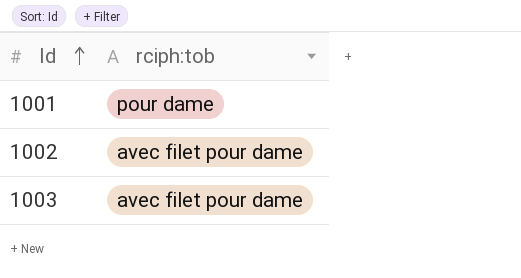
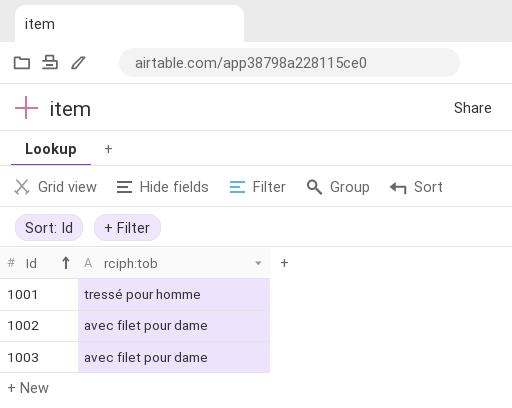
1001 | rciph:tob: pour dame -> tressé pour homme

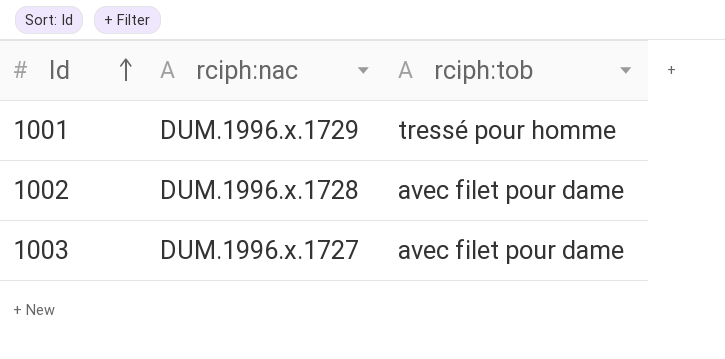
column rciph:nac | position: none -> 2

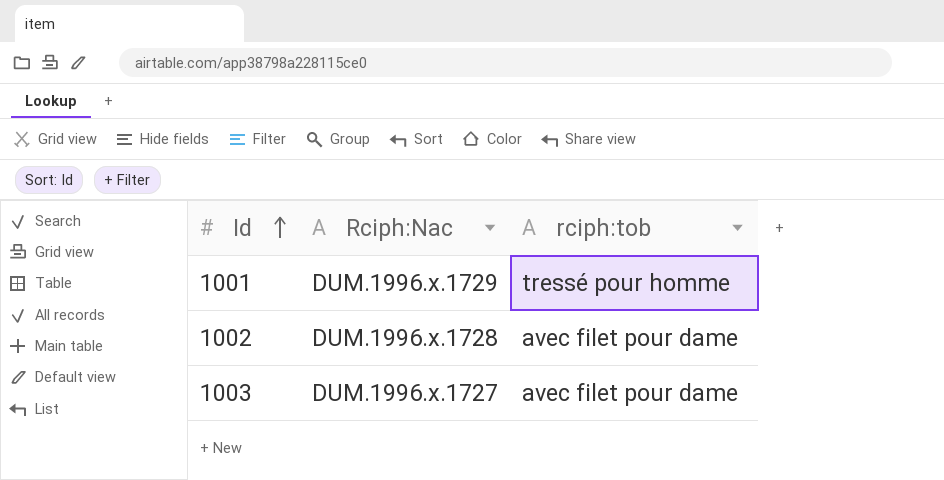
column name: rciph:nac -> Rciph:Nac

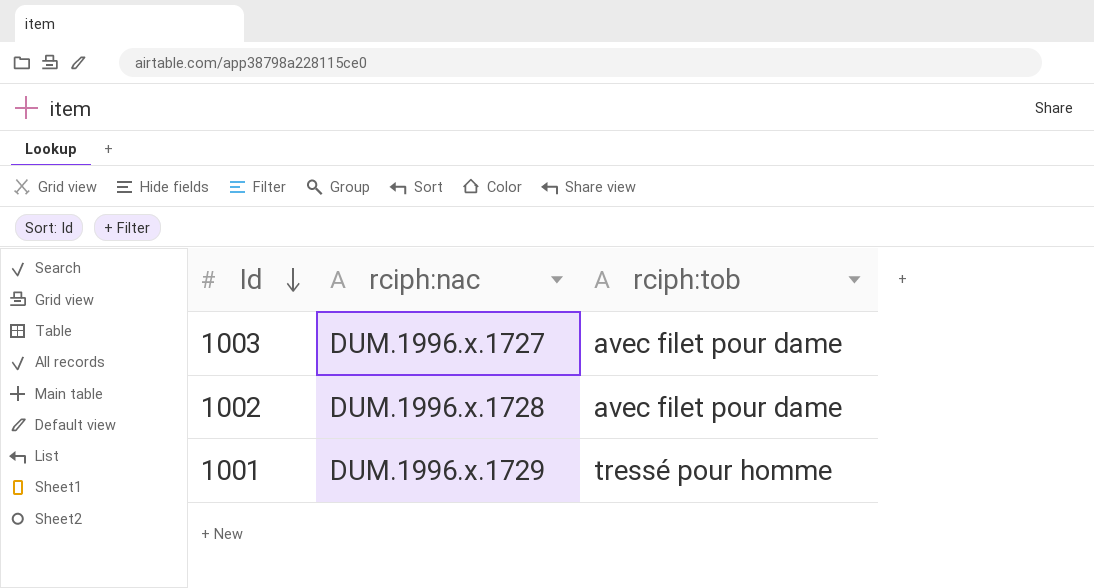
row order: Id ascending -> Id descending
column name: Rciph:Nac -> rciph:nac

